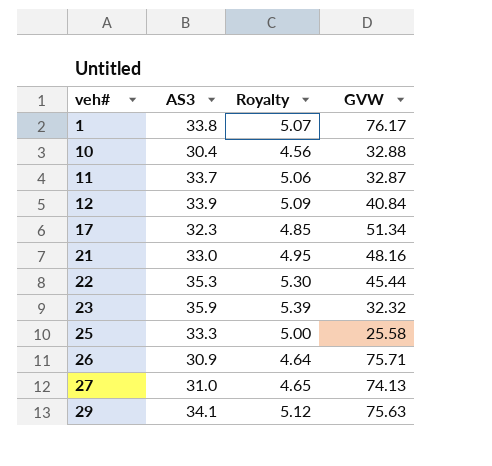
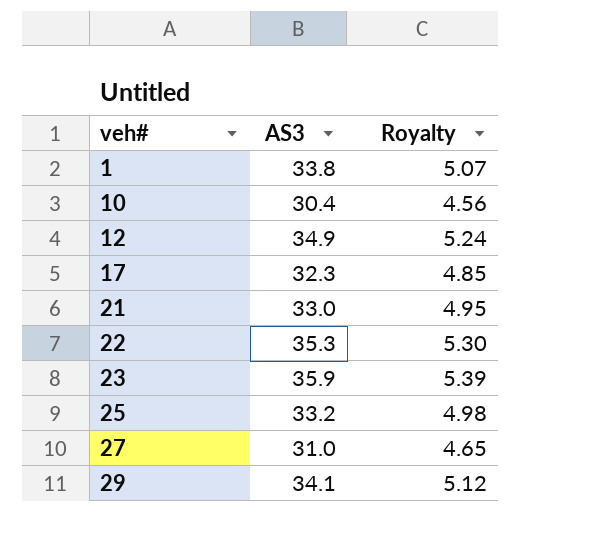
column GVW | position: 4 -> none
row 11: 33.7 | 5.06 | 32.87 -> none
row 26: 30.9 | 4.64 | 75.71 -> none
12 | AS3: 33.9 -> 34.9
12 | Royalty: 5.09 -> 5.24
25 | AS3: 33.3 -> 33.2
25 | Royalty: 5.00 -> 4.98

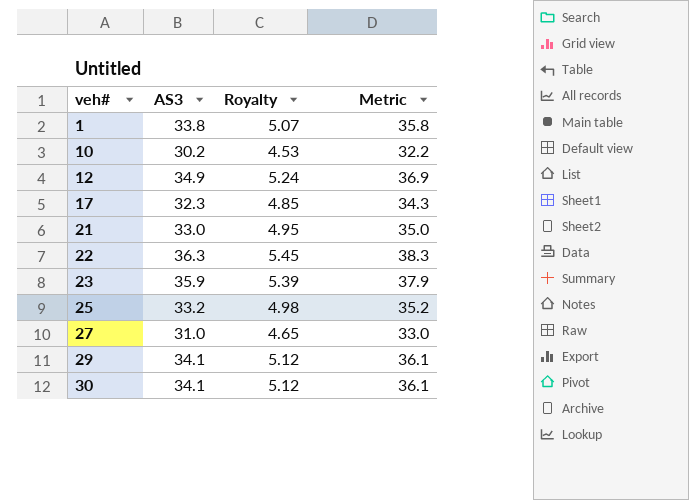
column Metric | formula: none -> [AS3] + 2
10 | AS3: 30.4 -> 30.2
10 | Royalty: 4.56 -> 4.53
22 | AS3: 35.3 -> 36.3
22 | Royalty: 5.30 -> 5.45
row 30: none -> 34.1 | 5.12 | 36.1

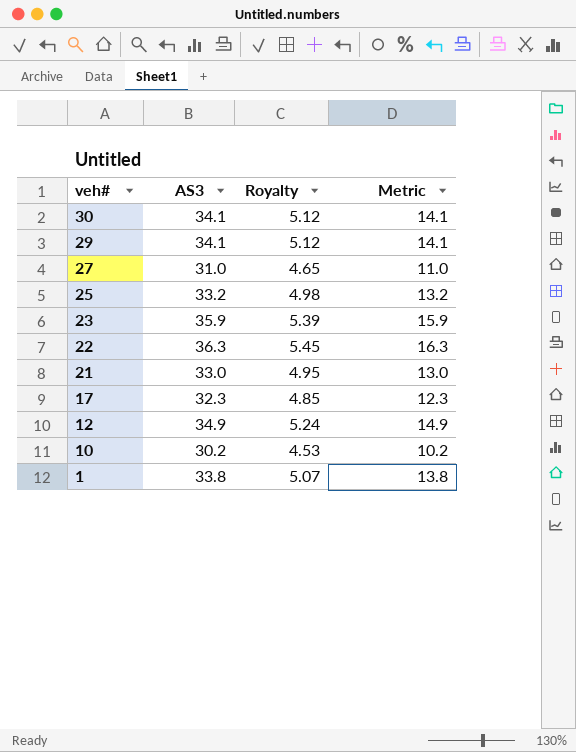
row order: veh# ascending -> veh# descending
column Metric | formula: [AS3] + 2 -> [AS3] - 20

